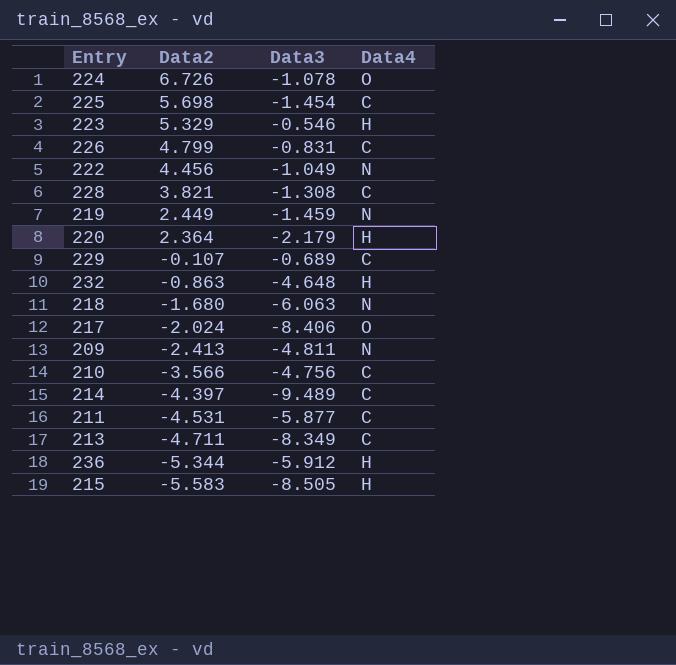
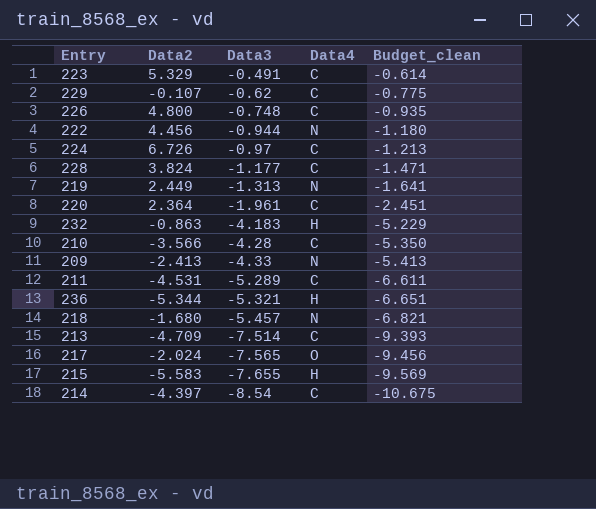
row order: Data2 descending -> Data3 descending
column Budget_clean | formula: none -> [Data3] * 1.25
row 225: 5.698 | -1.454 | C -> none
223 | Data3: -0.546 -> -0.491
223 | Data4: H -> C
229 | Data3: -0.689 -> -0.62
226 | Data2: 4.799 -> 4.800
226 | Data3: -0.831 -> -0.748
222 | Data3: -1.049 -> -0.944
224 | Data3: -1.078 -> -0.97
224 | Data4: O -> C
228 | Data2: 3.821 -> 3.824
228 | Data3: -1.308 -> -1.177
219 | Data3: -1.459 -> -1.313
220 | Data3: -2.179 -> -1.961
220 | Data4: H -> C
232 | Data3: -4.648 -> -4.183
210 | Data3: -4.756 -> -4.28
209 | Data3: -4.811 -> -4.33
211 | Data3: -5.877 -> -5.289
236 | Data3: -5.912 -> -5.321
218 | Data3: -6.063 -> -5.457
213 | Data2: -4.711 -> -4.709
213 | Data3: -8.349 -> -7.514
217 | Data3: -8.406 -> -7.565
215 | Data3: -8.505 -> -7.655
214 | Data3: -9.489 -> -8.54

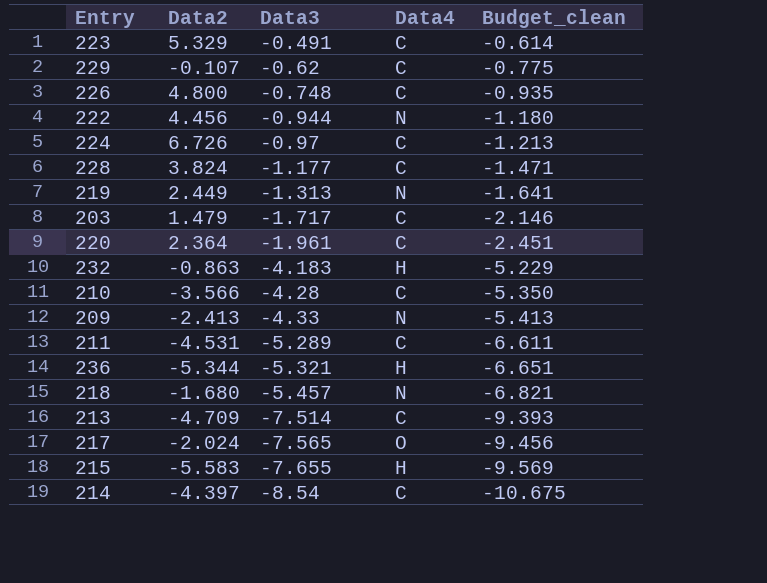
row 203: none -> 1.479 | -1.717 | C | -2.146

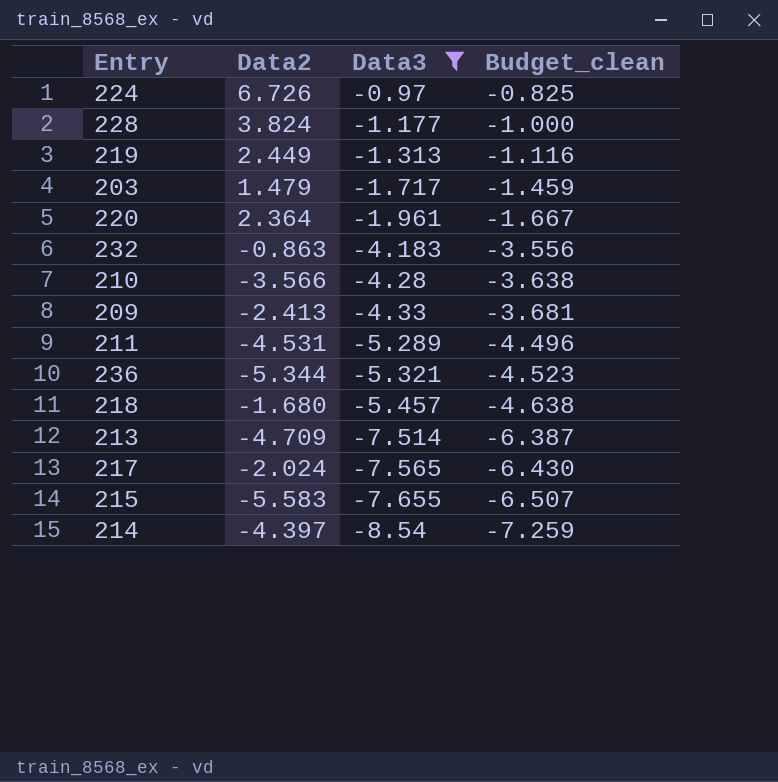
filter: none -> Data3 <= -0.97
column Data4 | position: 4 -> none
column Budget_clean | formula: [Data3] * 1.25 -> [Data3] * 0.85

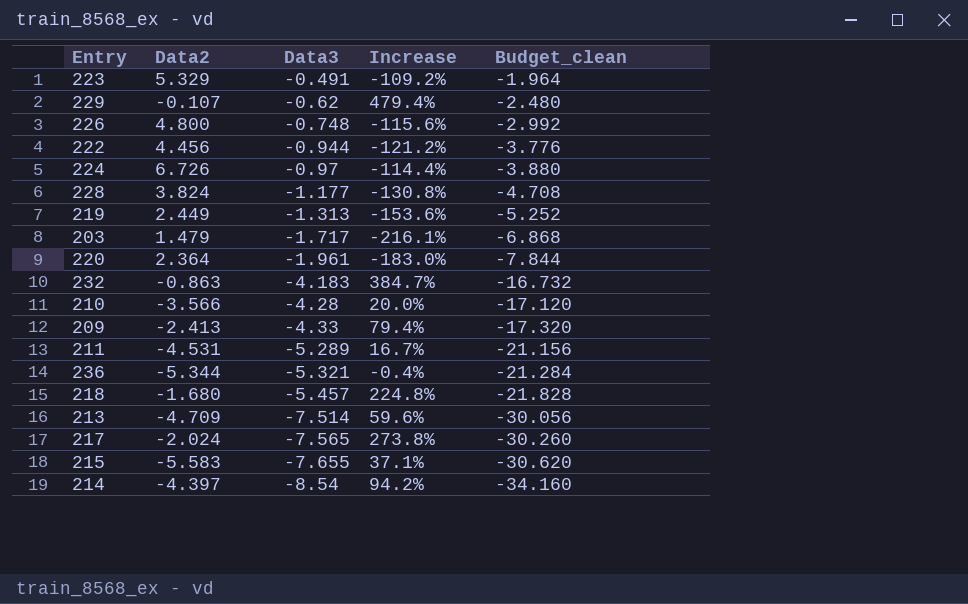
filter: Data3 <= -0.97 -> none
column Increase | formula: none -> ([Data3] - [Data2]) / [Data2]
column Budget_clean | formula: [Data3] * 0.85 -> [Data3] * 4

